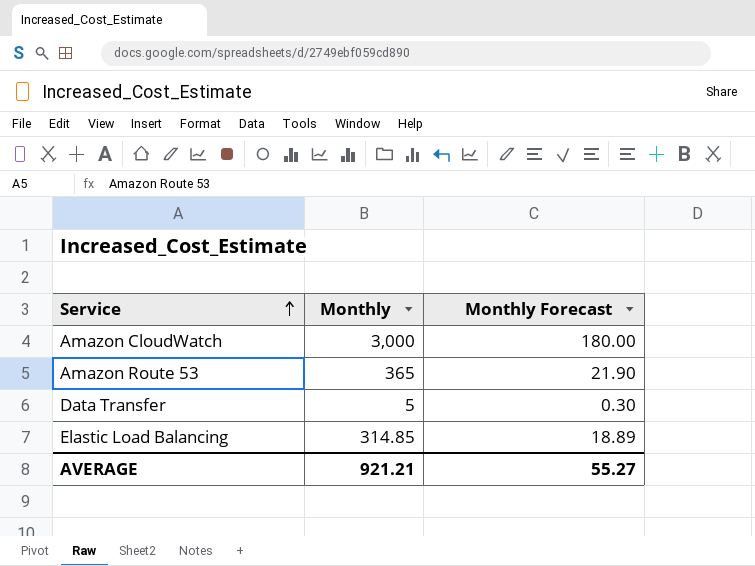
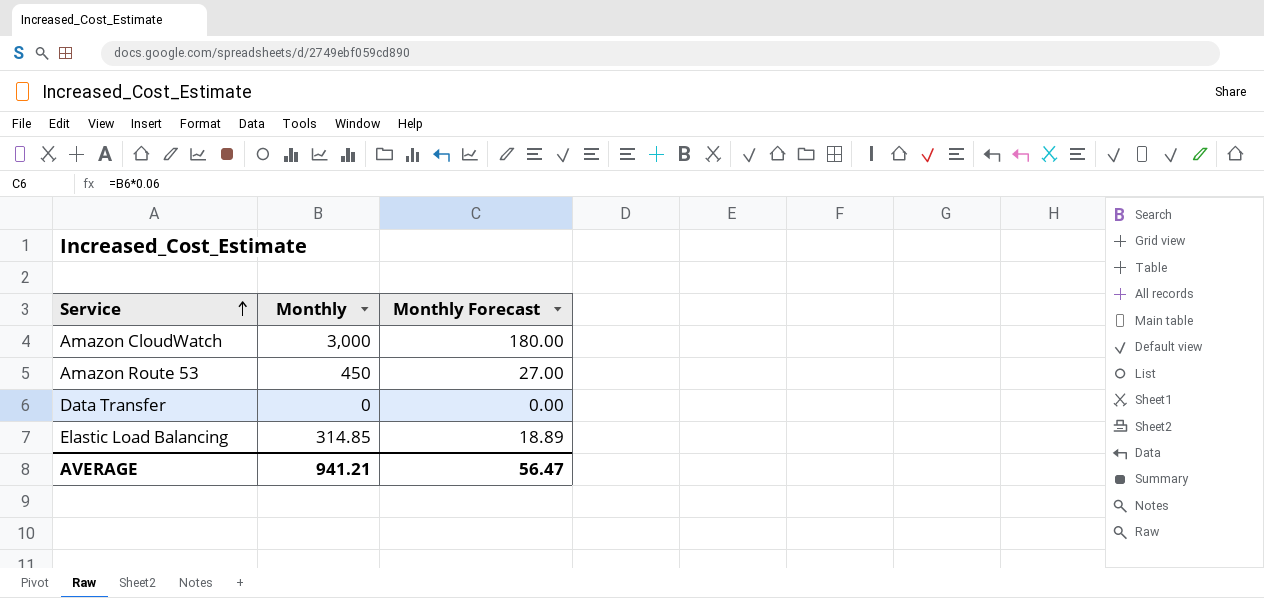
Amazon Route 53 | Monthly: 365 -> 450
Amazon Route 53 | Monthly Forecast: 21.90 -> 27.00
Data Transfer | Monthly: 5 -> 0
Data Transfer | Monthly Forecast: 0.30 -> 0.00
AVERAGE | Monthly: 921.21 -> 941.21
AVERAGE | Monthly Forecast: 55.27 -> 56.47

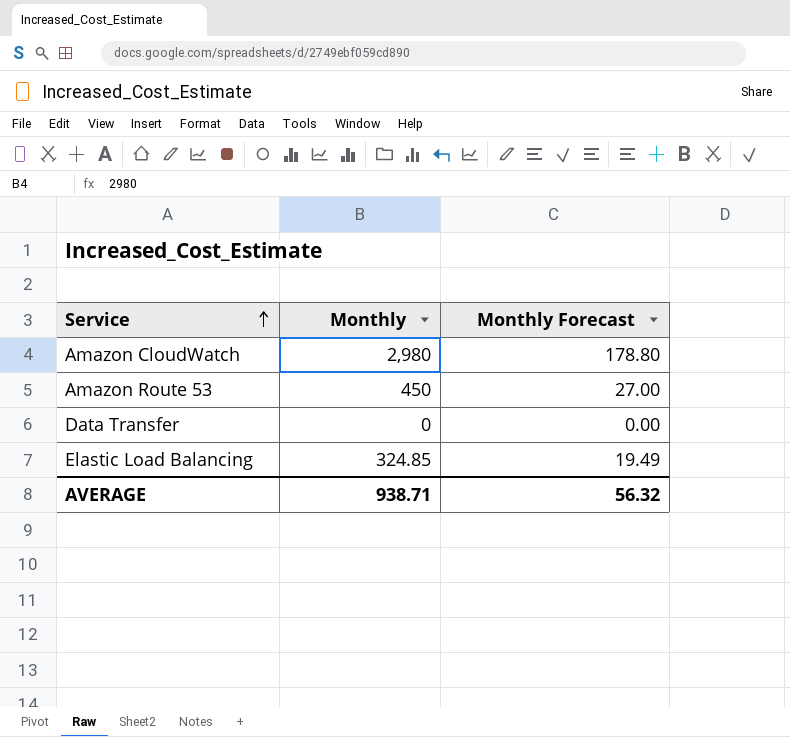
Amazon CloudWatch | Monthly: 3,000 -> 2,980
Amazon CloudWatch | Monthly Forecast: 180.00 -> 178.80
Elastic Load Balancing | Monthly: 314.85 -> 324.85
Elastic Load Balancing | Monthly Forecast: 18.89 -> 19.49
AVERAGE | Monthly: 941.21 -> 938.71
AVERAGE | Monthly Forecast: 56.47 -> 56.32

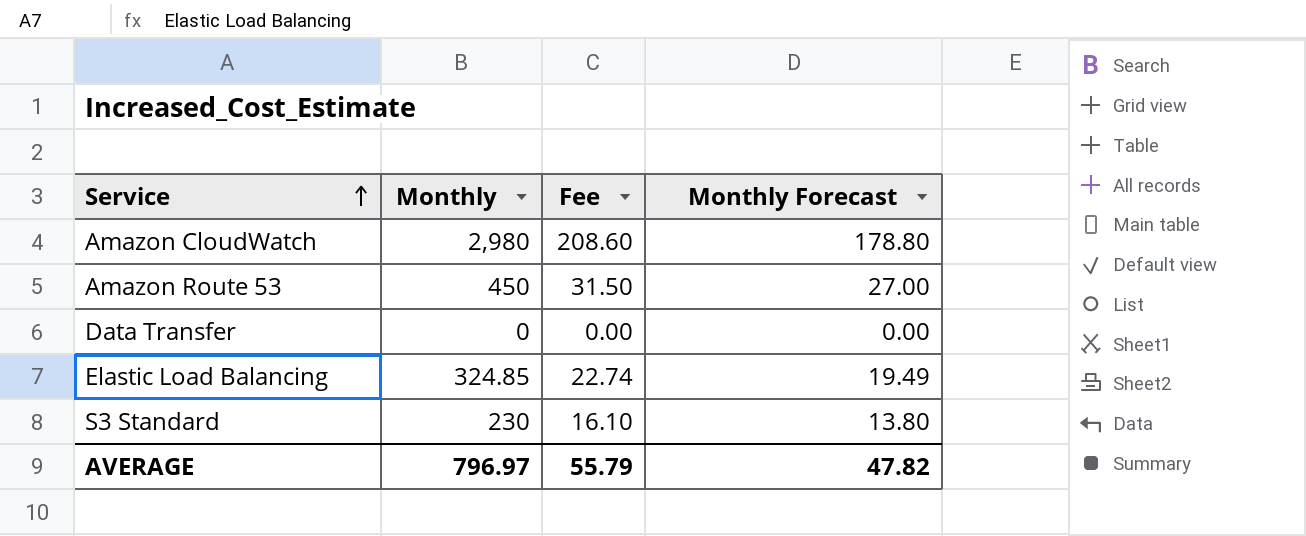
column Fee | formula: none -> [Monthly] * 0.07
row S3 Standard: none -> 230 | 16.10 | 13.80
AVERAGE | Monthly: 938.71 -> 796.97
AVERAGE | Monthly Forecast: 56.32 -> 47.82

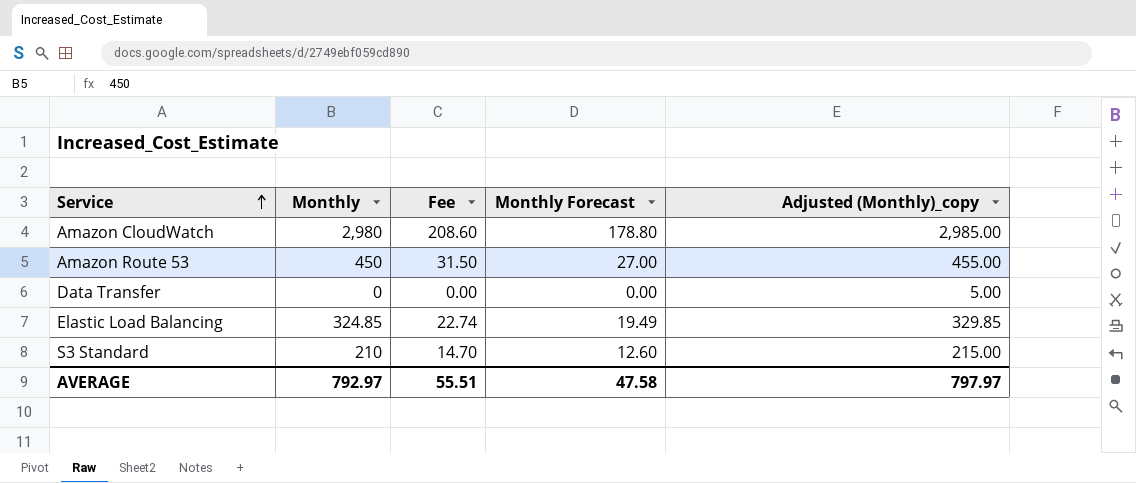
column Adjusted (Monthly)_copy | formula: none -> [Monthly] + 5
S3 Standard | Monthly: 230 -> 210
S3 Standard | Fee: 16.10 -> 14.70
S3 Standard | Monthly Forecast: 13.80 -> 12.60
AVERAGE | Monthly: 796.97 -> 792.97
AVERAGE | Fee: 55.79 -> 55.51
AVERAGE | Monthly Forecast: 47.82 -> 47.58

